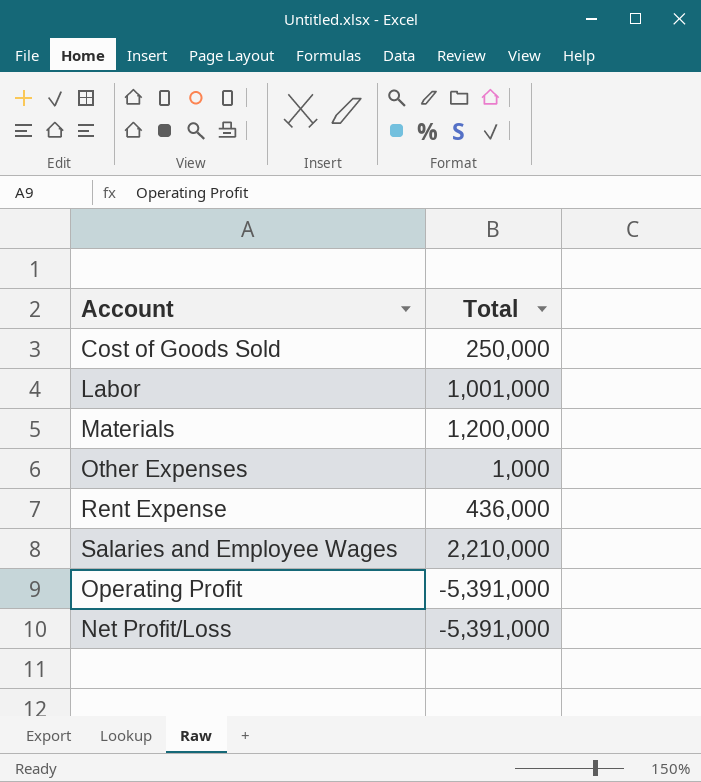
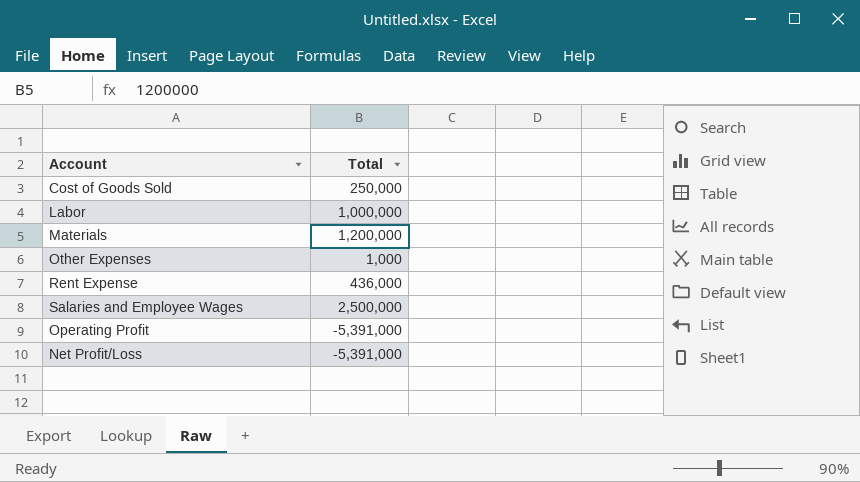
Labor | Total: 1,001,000 -> 1,000,000
Salaries and Employee Wages | Total: 2,210,000 -> 2,500,000

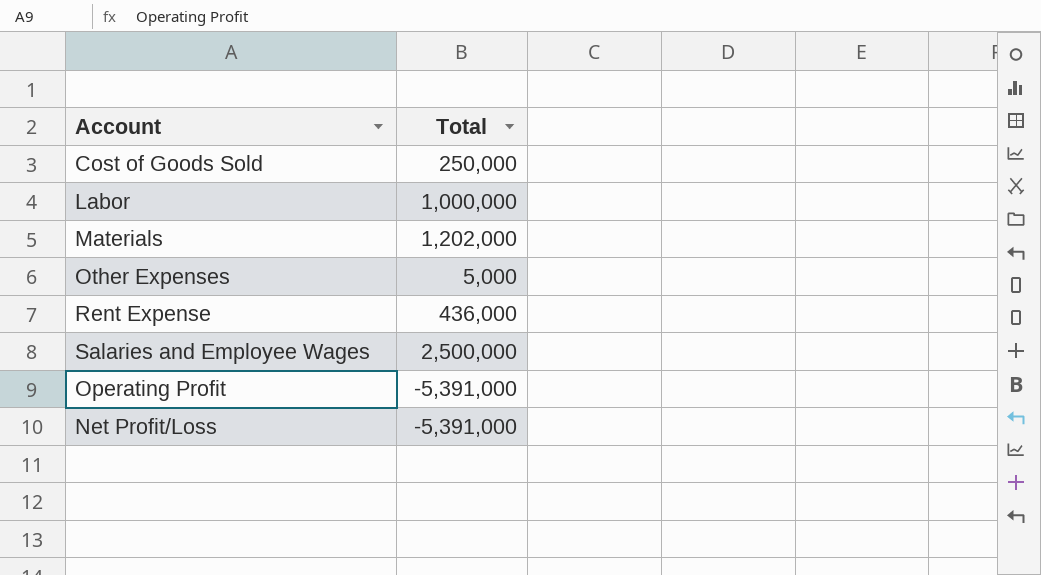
Materials | Total: 1,200,000 -> 1,202,000
Other Expenses | Total: 1,000 -> 5,000

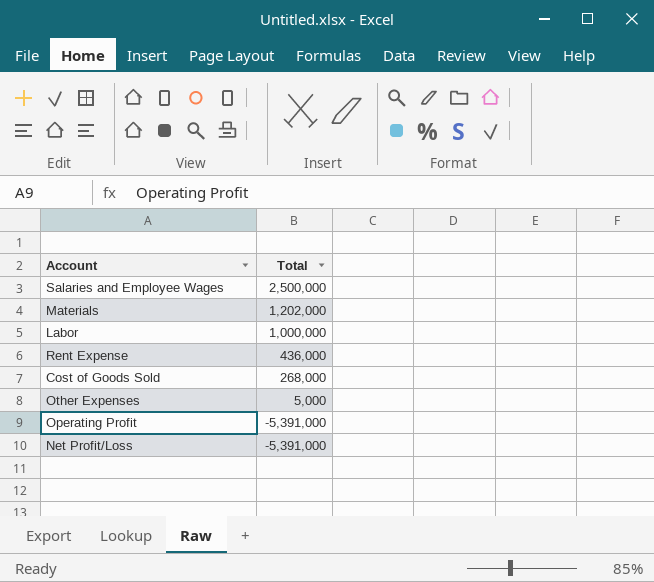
row order: none -> Total descending
Cost of Goods Sold | Total: 250,000 -> 268,000

